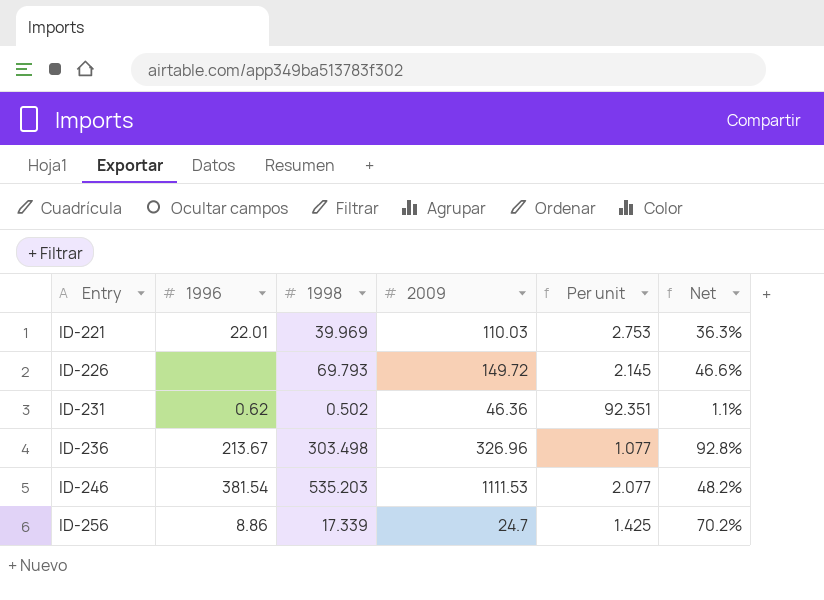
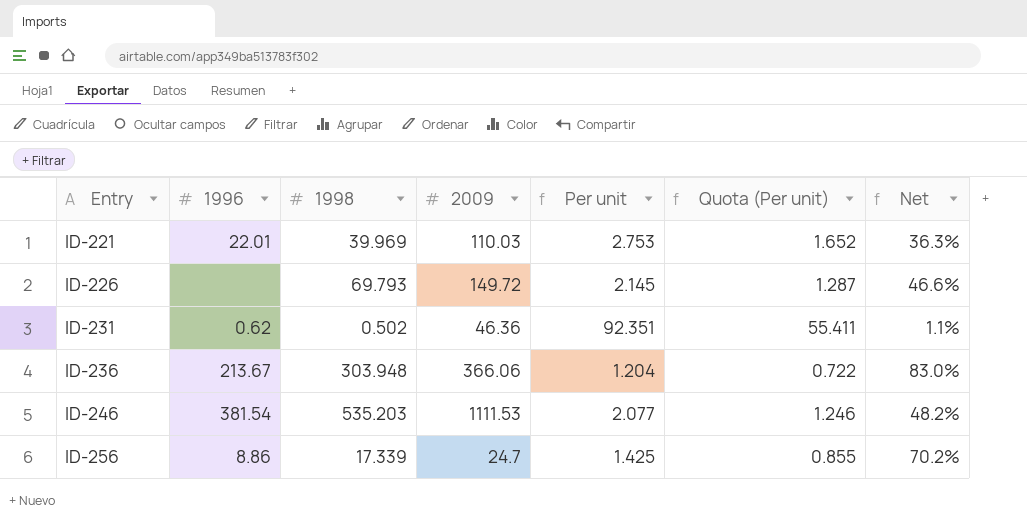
column Quota (Per unit) | formula: none -> [Per unit] * 0.6
ID-236 | 1998: 303.498 -> 303.948
ID-236 | 2009: 326.96 -> 366.06
ID-236 | Per unit: 1.077 -> 1.204
ID-236 | Net: 92.8% -> 83.0%

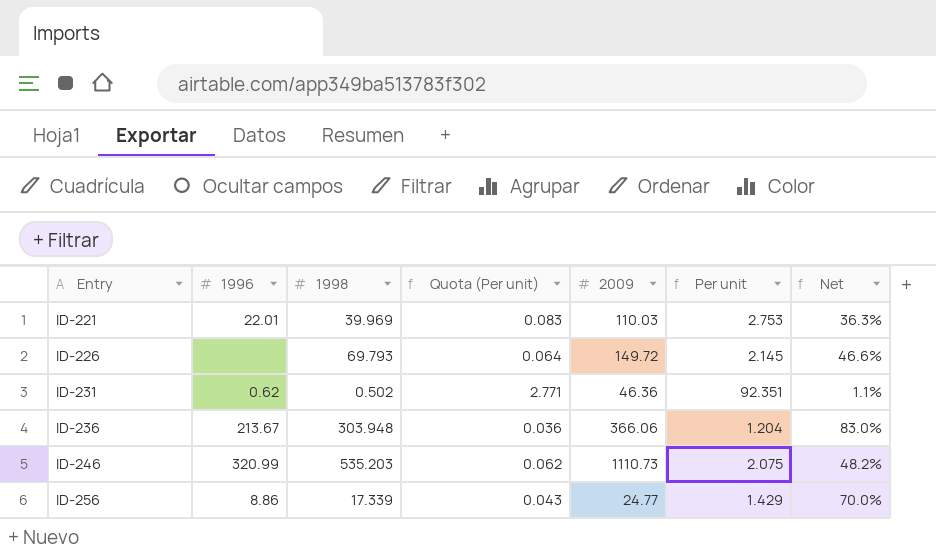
column Quota (Per unit) | formula: [Per unit] * 0.6 -> [Per unit] * 0.03
column Quota (Per unit) | position: 6 -> 4
ID-246 | 1996: 381.54 -> 320.99
ID-246 | 2009: 1111.53 -> 1110.73
ID-246 | Per unit: 2.077 -> 2.075
ID-256 | 2009: 24.7 -> 24.77
ID-256 | Per unit: 1.425 -> 1.429
ID-256 | Net: 70.2% -> 70.0%

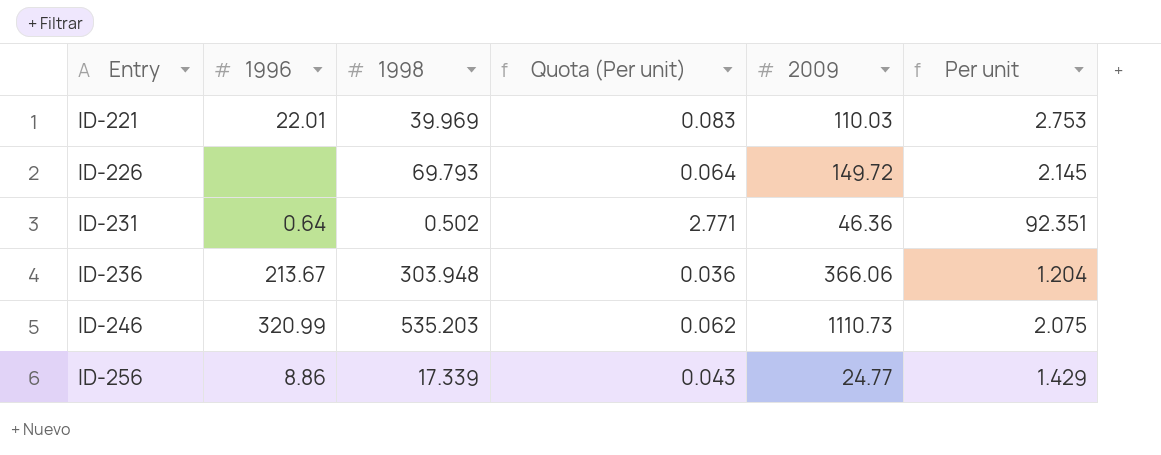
column Net | formula: [1998] / [2009] -> none
ID-231 | 1996: 0.62 -> 0.64

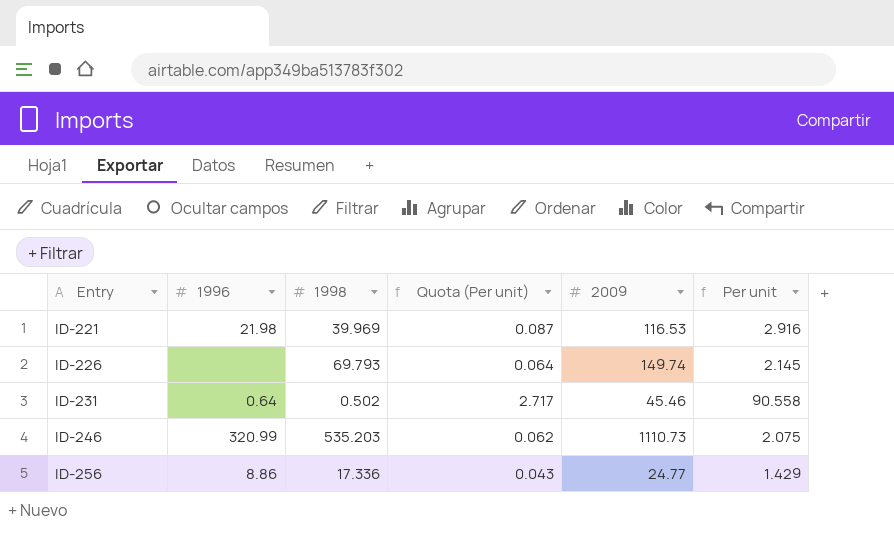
row ID-236: 213.67 | 303.948 | 0.036 | 366.06 | 1.204 -> none
ID-221 | 1996: 22.01 -> 21.98
ID-221 | Quota (Per unit): 0.083 -> 0.087
ID-221 | 2009: 110.03 -> 116.53
ID-221 | Per unit: 2.753 -> 2.916
ID-226 | 2009: 149.72 -> 149.74
ID-231 | Quota (Per unit): 2.771 -> 2.717
ID-231 | 2009: 46.36 -> 45.46
ID-231 | Per unit: 92.351 -> 90.558
ID-256 | 1998: 17.339 -> 17.336

